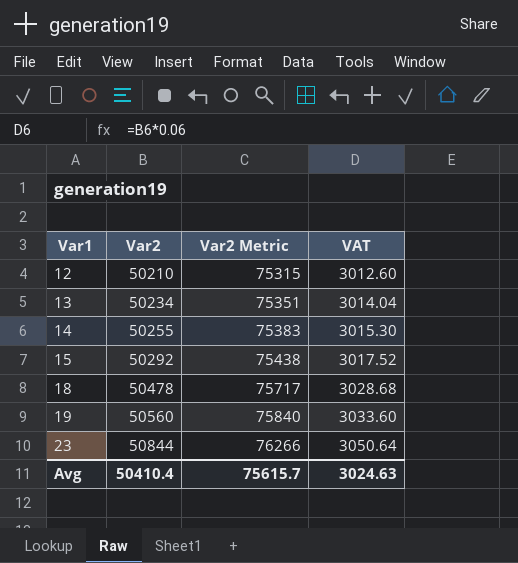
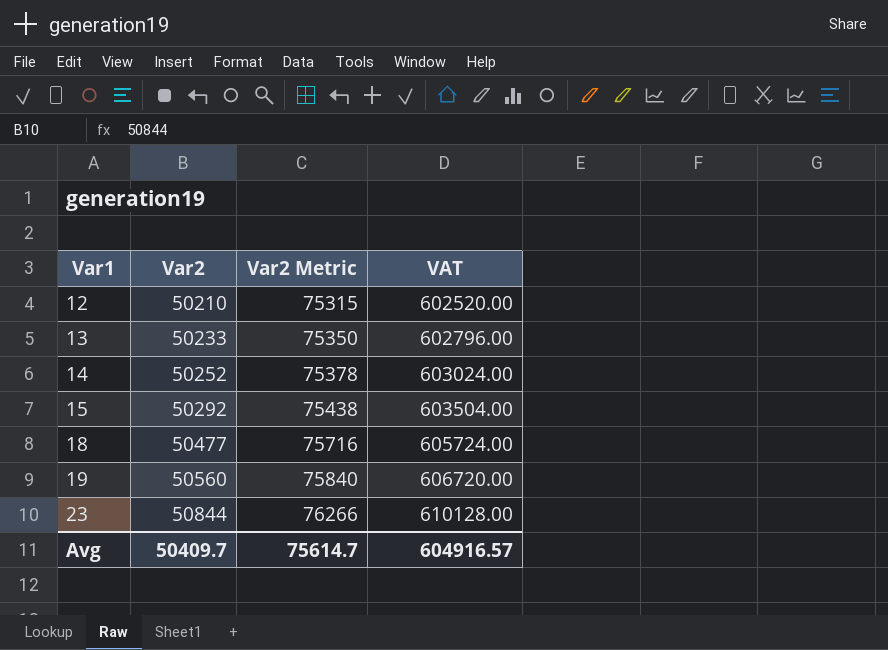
column VAT | formula: [Var2] * 0.06 -> [Var2] * 12
13 | Var2: 50234 -> 50233
13 | Var2 Metric: 75351 -> 75350
14 | Var2: 50255 -> 50252
14 | Var2 Metric: 75383 -> 75378
18 | Var2: 50478 -> 50477
18 | Var2 Metric: 75717 -> 75716
Avg | Var2: 50410.4 -> 50409.7
Avg | Var2 Metric: 75615.7 -> 75614.7
Avg | VAT: 3024.63 -> 604916.57

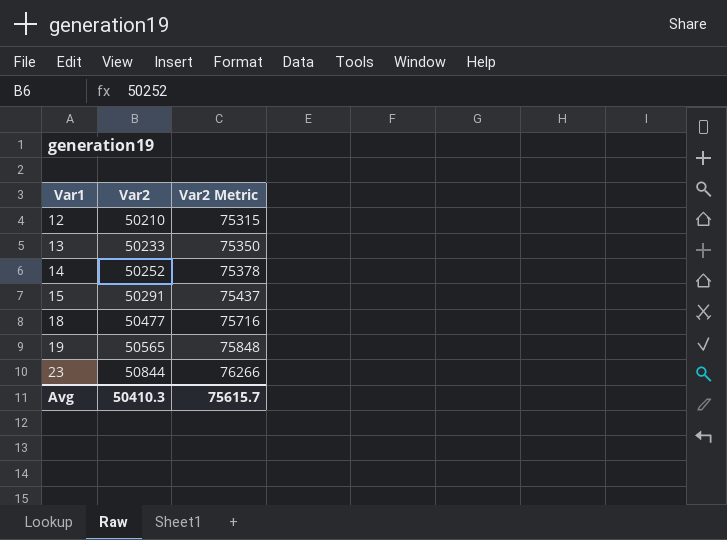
column VAT | formula: [Var2] * 12 -> none
15 | Var2: 50292 -> 50291
15 | Var2 Metric: 75438 -> 75437
19 | Var2: 50560 -> 50565
19 | Var2 Metric: 75840 -> 75848
Avg | Var2: 50409.7 -> 50410.3
Avg | Var2 Metric: 75614.7 -> 75615.7

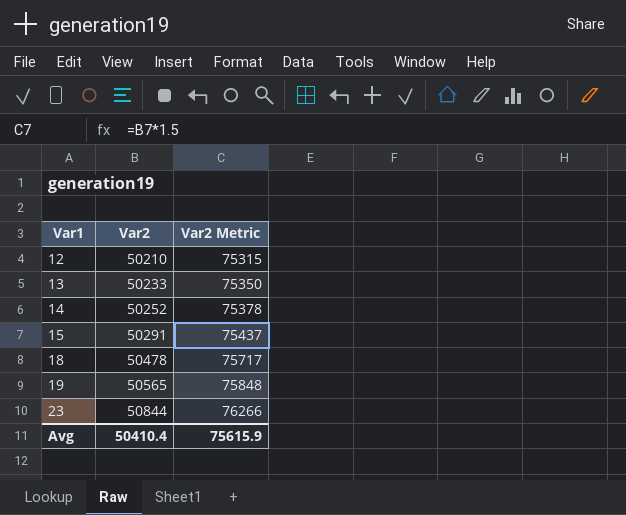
18 | Var2: 50477 -> 50478
18 | Var2 Metric: 75716 -> 75717
Avg | Var2: 50410.3 -> 50410.4
Avg | Var2 Metric: 75615.7 -> 75615.9

